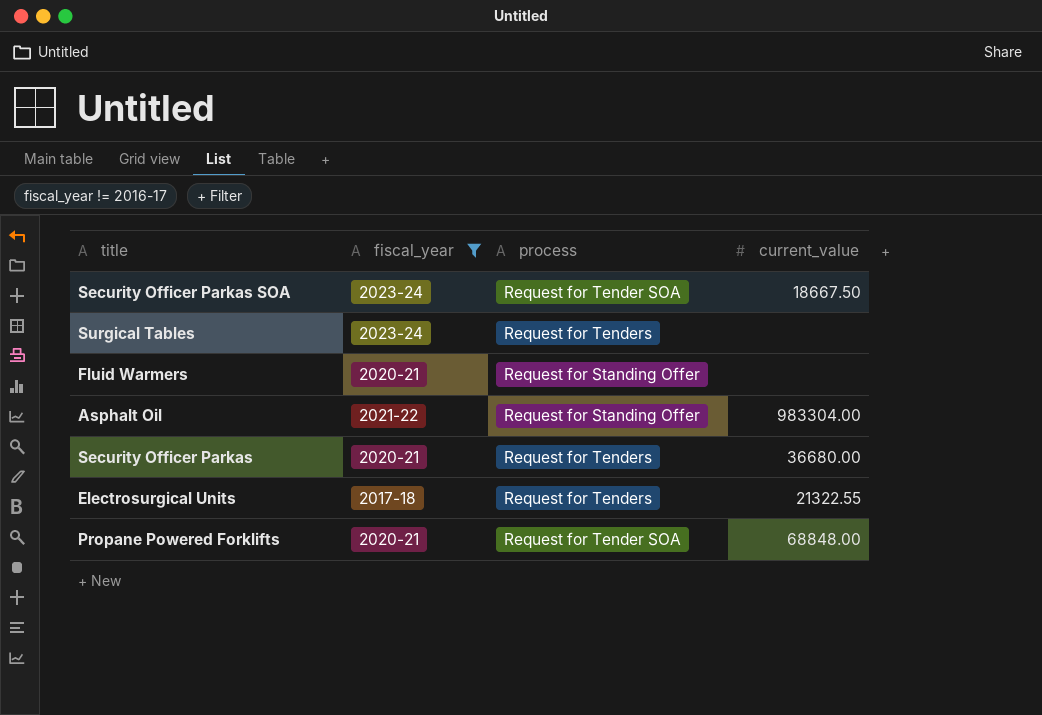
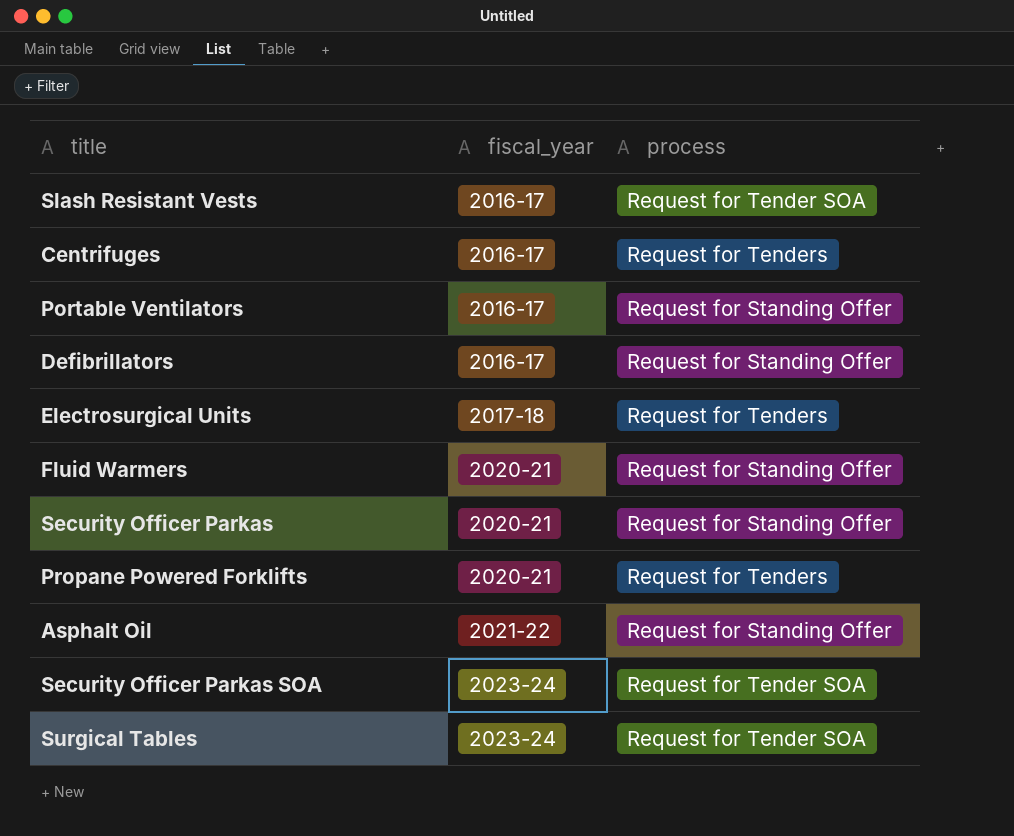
filter: fiscal_year != 2016-17 -> none
row order: none -> fiscal_year ascending
column current_value | position: 4 -> none
Security Officer Parkas | process: Request for Tenders -> Request for Standing Offer
Propane Powered Forklifts | process: Request for Tender SOA -> Request for Tenders
Surgical Tables | process: Request for Tenders -> Request for Tender SOA

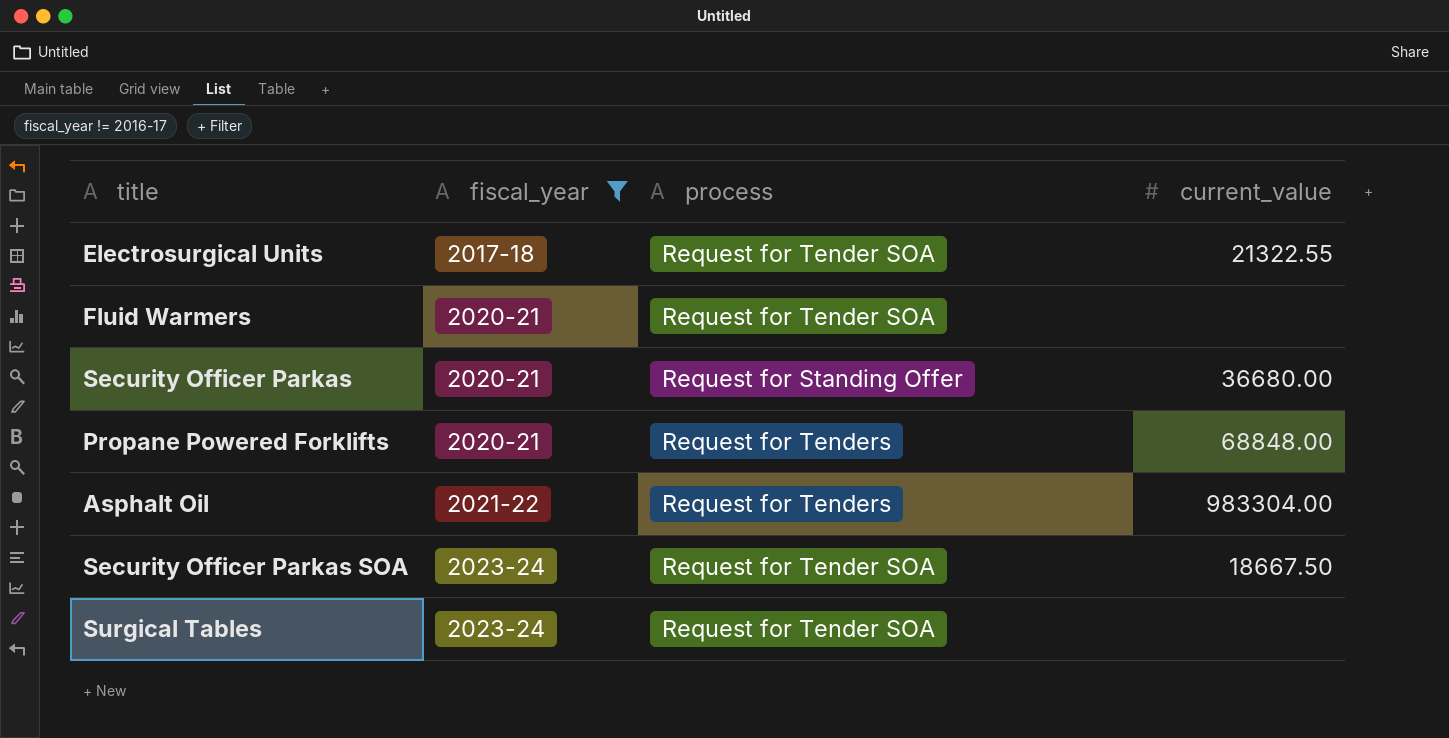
filter: none -> fiscal_year != 2016-17
column current_value | position: none -> 4
Electrosurgical Units | process: Request for Tenders -> Request for Tender SOA
Fluid Warmers | process: Request for Standing Offer -> Request for Tender SOA
Asphalt Oil | process: Request for Standing Offer -> Request for Tenders

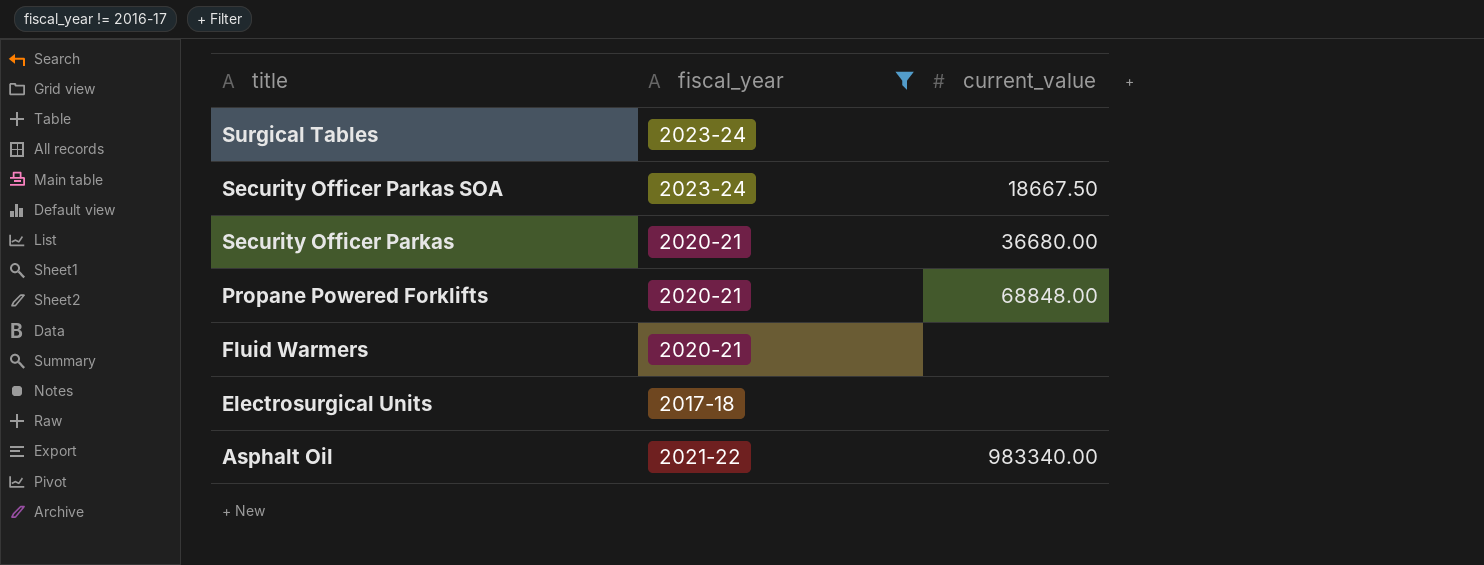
row order: fiscal_year ascending -> title descending
column process | position: 3 -> none
Electrosurgical Units | current_value: 21322.55 -> none
Asphalt Oil | current_value: 983304.00 -> 983340.00

